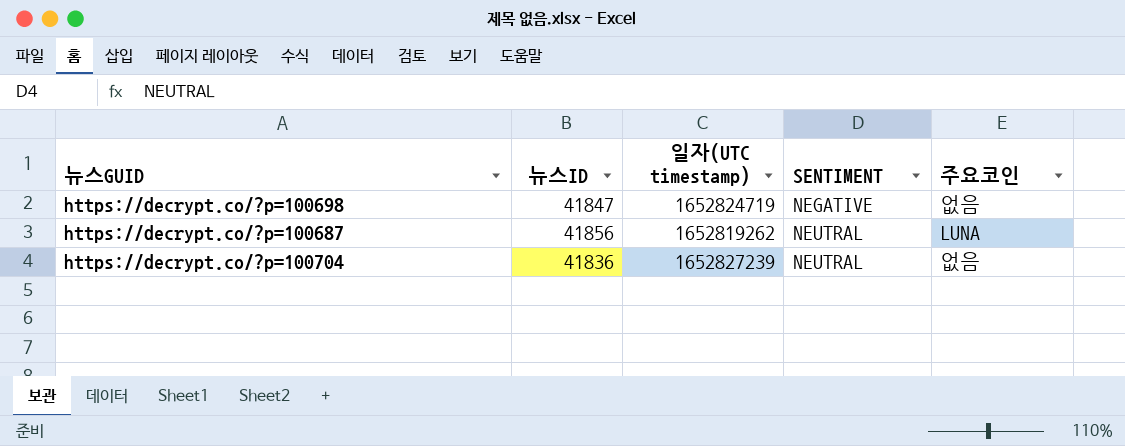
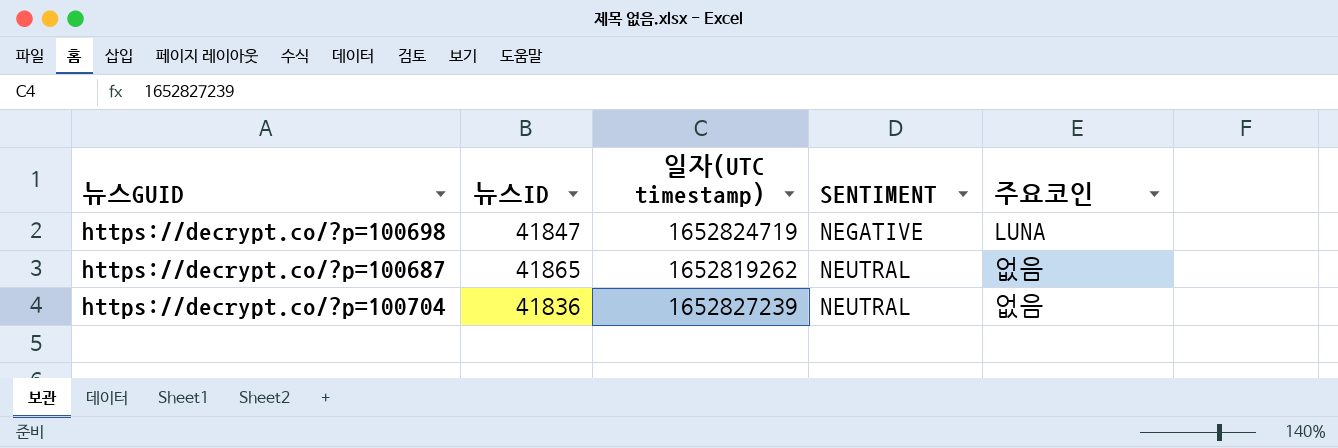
https://decrypt.co/?p=100698 | 주요코인: 없음 -> LUNA
https://decrypt.co/?p=100687 | 뉴스ID: 41856 -> 41865
https://decrypt.co/?p=100687 | 주요코인: LUNA -> 없음

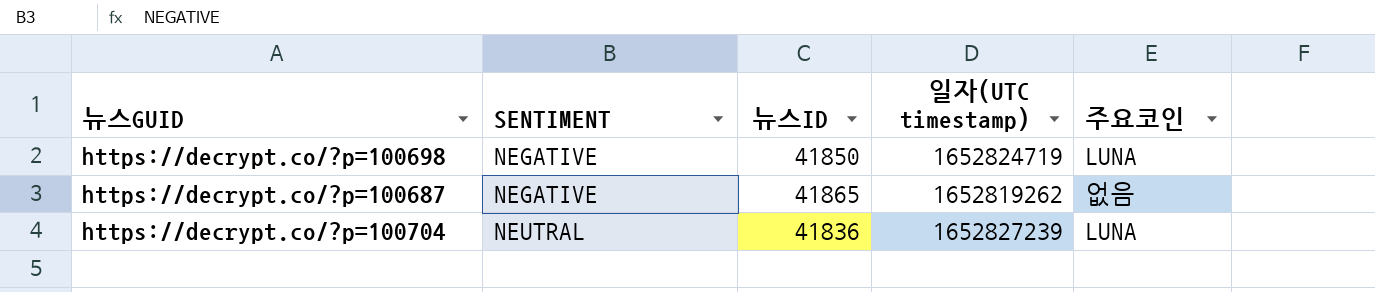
column SENTIMENT | position: 4 -> 2
https://decrypt.co/?p=100698 | 뉴스ID: 41847 -> 41850
https://decrypt.co/?p=100687 | SENTIMENT: NEUTRAL -> NEGATIVE
https://decrypt.co/?p=100704 | 주요코인: 없음 -> LUNA

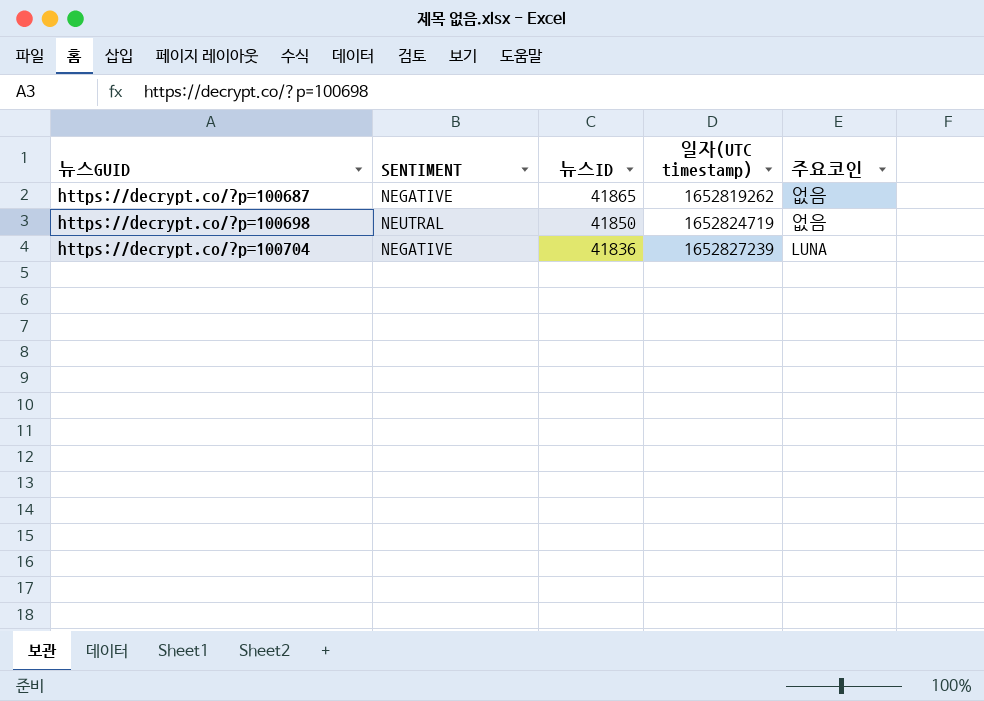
row order: SENTIMENT ascending -> 뉴스GUID ascending
https://decrypt.co/?p=100698 | SENTIMENT: NEGATIVE -> NEUTRAL
https://decrypt.co/?p=100698 | 주요코인: LUNA -> 없음
https://decrypt.co/?p=100704 | SENTIMENT: NEUTRAL -> NEGATIVE

